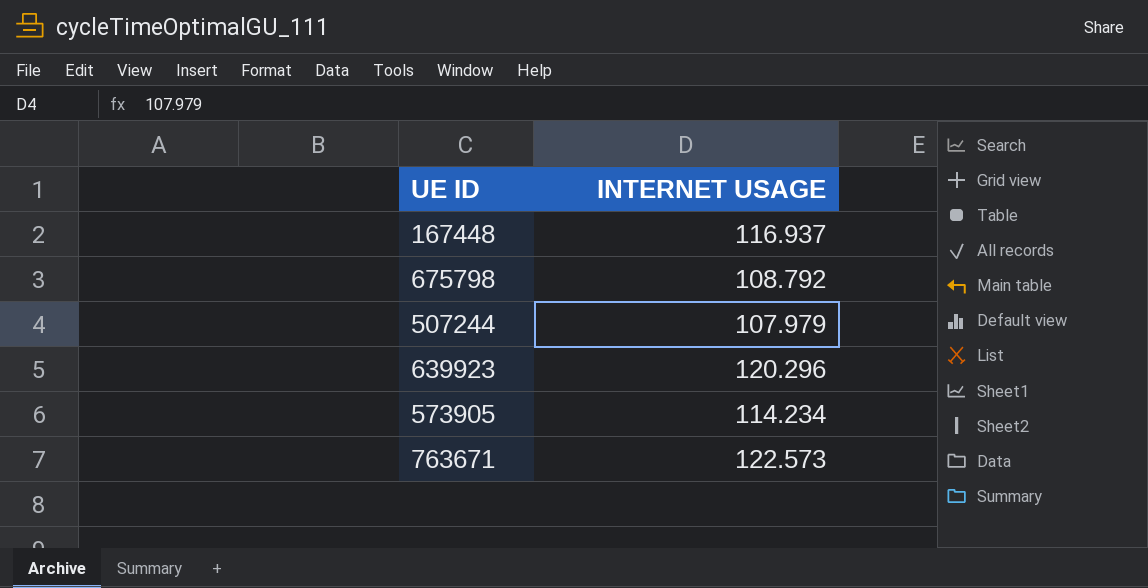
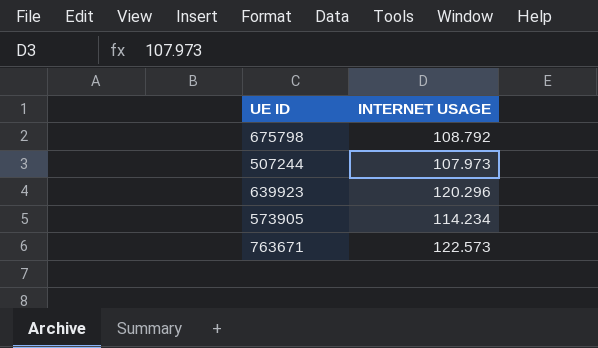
row 167448: 116.937 -> none
507244 | INTERNET USAGE: 107.979 -> 107.973

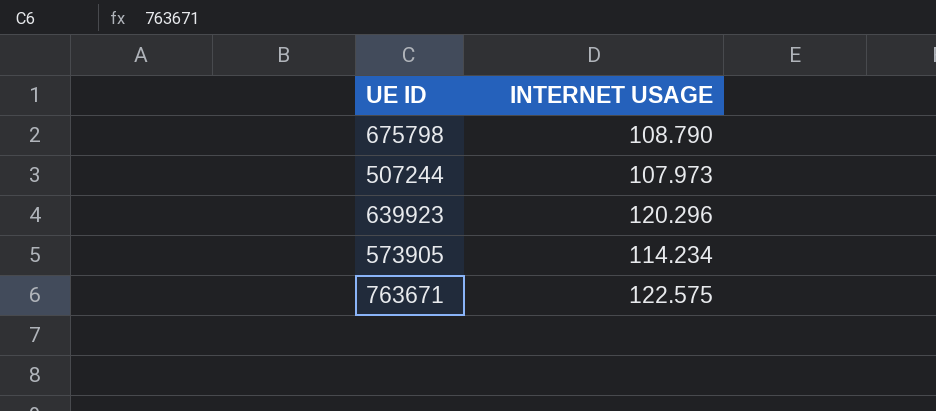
675798 | INTERNET USAGE: 108.792 -> 108.790
763671 | INTERNET USAGE: 122.573 -> 122.575

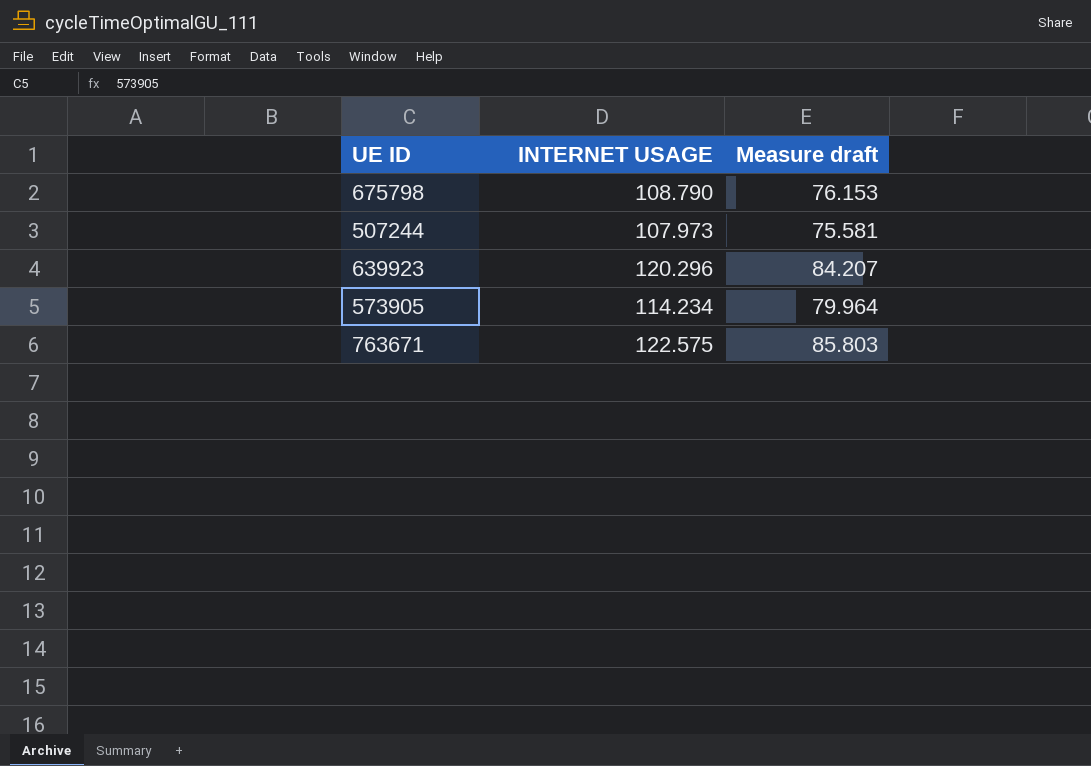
column Measure draft | formula: none -> [INTERNET USAGE] * 0.7

